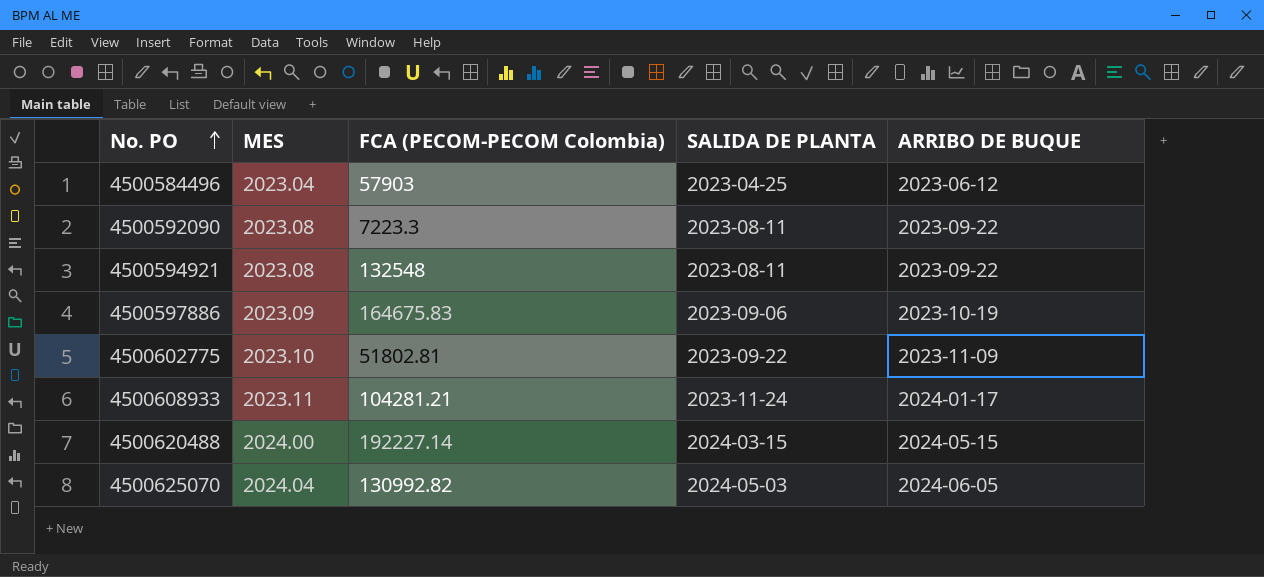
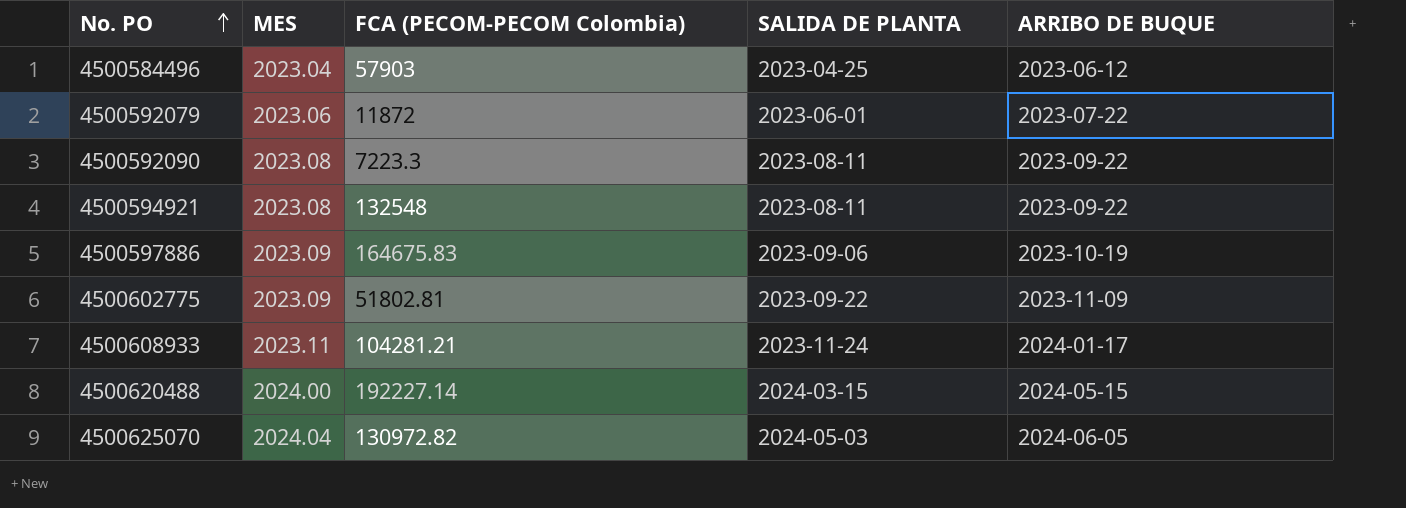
row 4500592079: none -> 2023.06 | 11872 | 2023-06-01 | 2023-07-22
4500602775 | MES: 2023.10 -> 2023.09
4500625070 | FCA (PECOM-PECOM Colombia): 130992.82 -> 130972.82

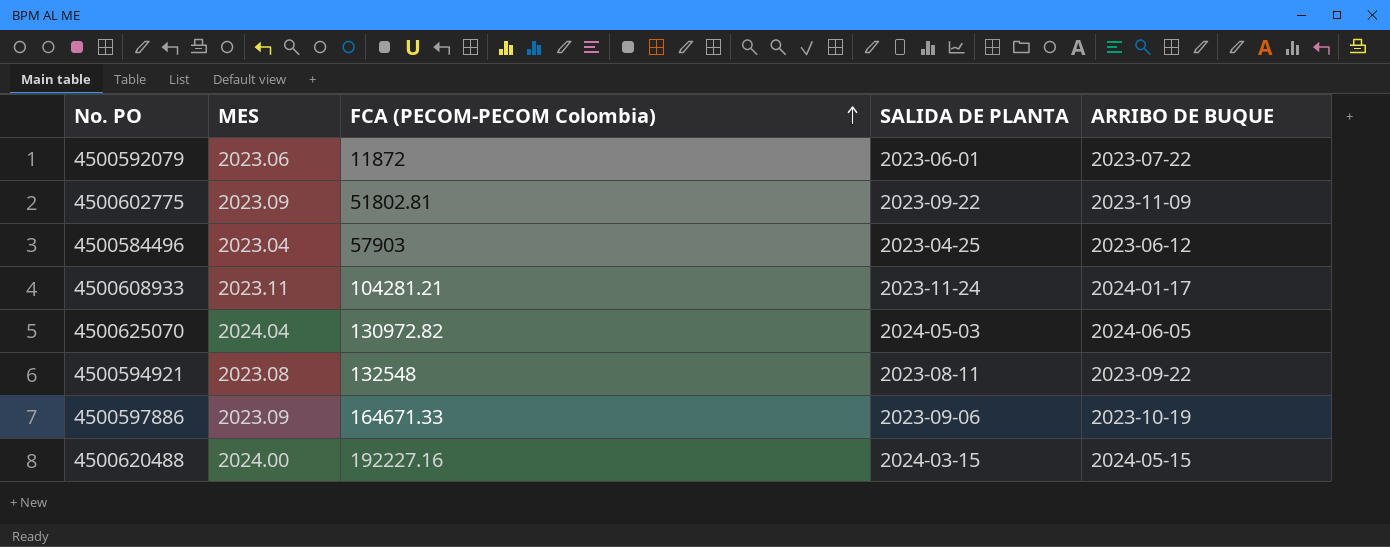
row order: No. PO ascending -> FCA (PECOM-PECOM Colombia) ascending
row 4500592090: 2023.08 | 7223.3 | 2023-08-11 | 2023-09-22 -> none
4500597886 | FCA (PECOM-PECOM Colombia): 164675.83 -> 164671.33
4500620488 | FCA (PECOM-PECOM Colombia): 192227.14 -> 192227.16

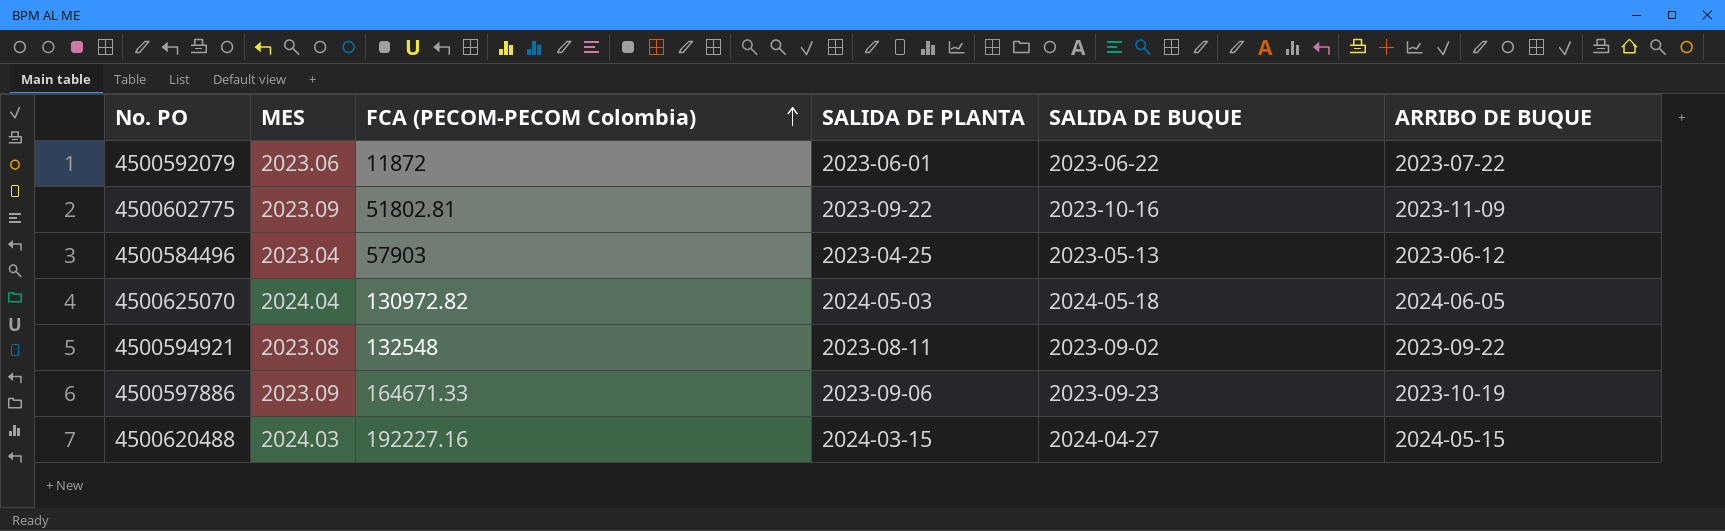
column SALIDA DE BUQUE | position: none -> 5
row 4500608933: 2023.11 | 104281.21 | 2023-11-24 | 2024-01-17 -> none
4500620488 | MES: 2024.00 -> 2024.03

